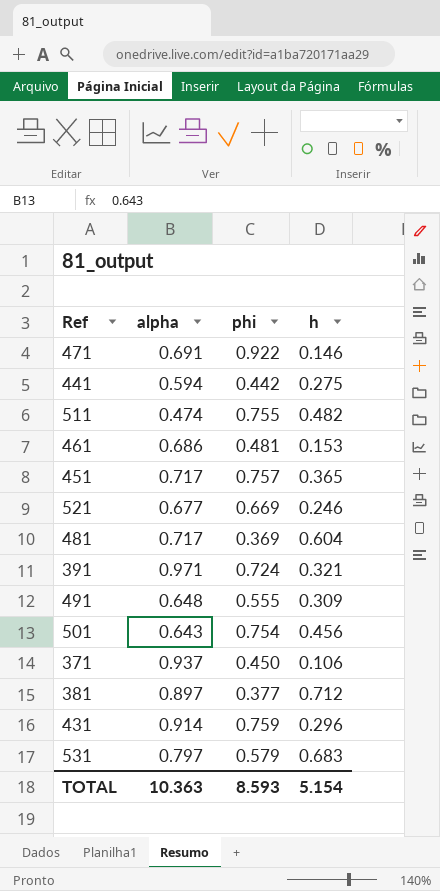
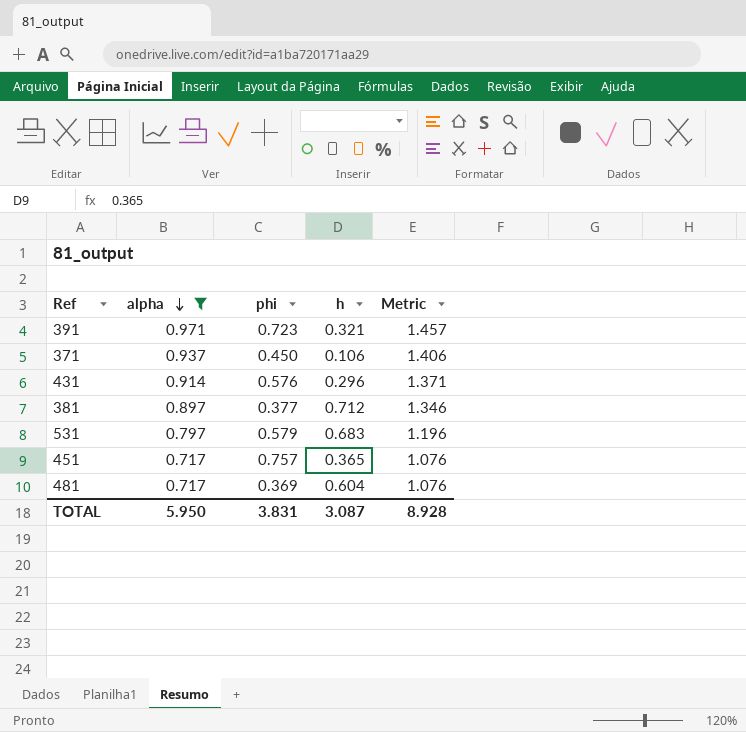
filter: none -> alpha >= 0.717
row order: none -> alpha descending
column Metric | formula: none -> [alpha] * 1.5
391 | phi: 0.724 -> 0.723
431 | phi: 0.759 -> 0.576
TOTAL | alpha: 10.363 -> 5.950
TOTAL | phi: 8.593 -> 3.831
TOTAL | h: 5.154 -> 3.087

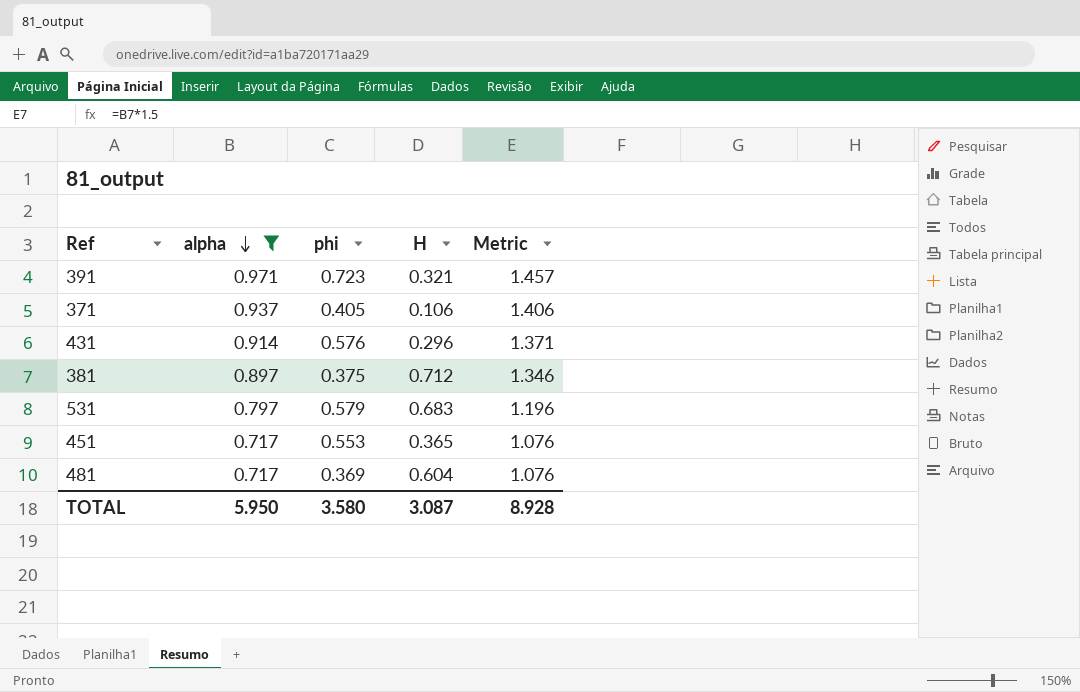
column name: h -> H
371 | phi: 0.450 -> 0.405
381 | phi: 0.377 -> 0.375
451 | phi: 0.757 -> 0.553
TOTAL | phi: 3.831 -> 3.580

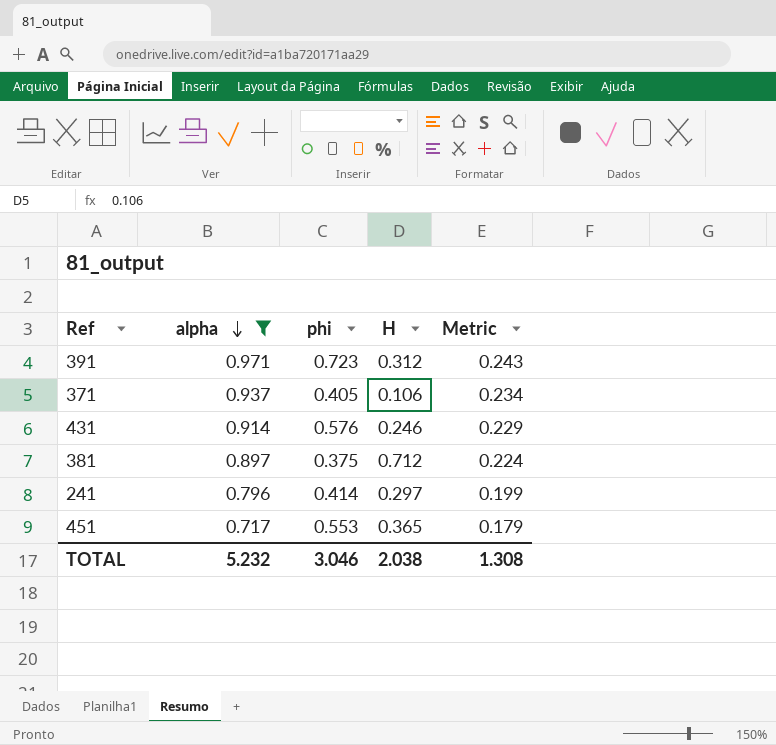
column Metric | formula: [alpha] * 1.5 -> [alpha] * 0.25
row 531: 0.797 | 0.579 | 0.683 | 1.196 -> none
row 481: 0.717 | 0.369 | 0.604 | 1.076 -> none
391 | H: 0.321 -> 0.312
431 | H: 0.296 -> 0.246
row 241: none -> 0.796 | 0.414 | 0.297 | 0.199
TOTAL | alpha: 5.950 -> 5.232
TOTAL | phi: 3.580 -> 3.046
TOTAL | H: 3.087 -> 2.038
TOTAL | Metric: 8.928 -> 1.308

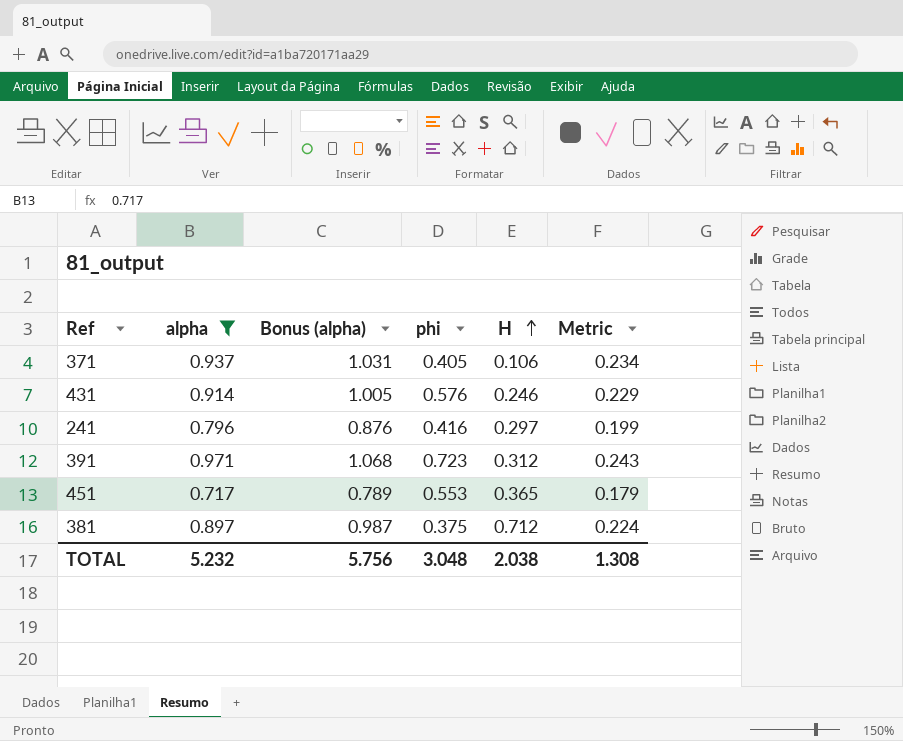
row order: alpha descending -> H ascending
column Bonus (alpha) | formula: none -> [alpha] * 1.1
241 | phi: 0.414 -> 0.416
TOTAL | phi: 3.046 -> 3.048

